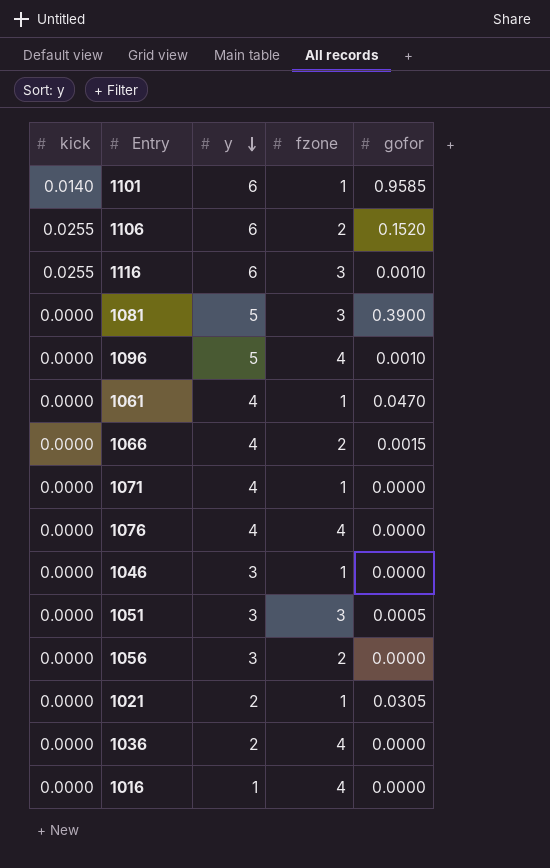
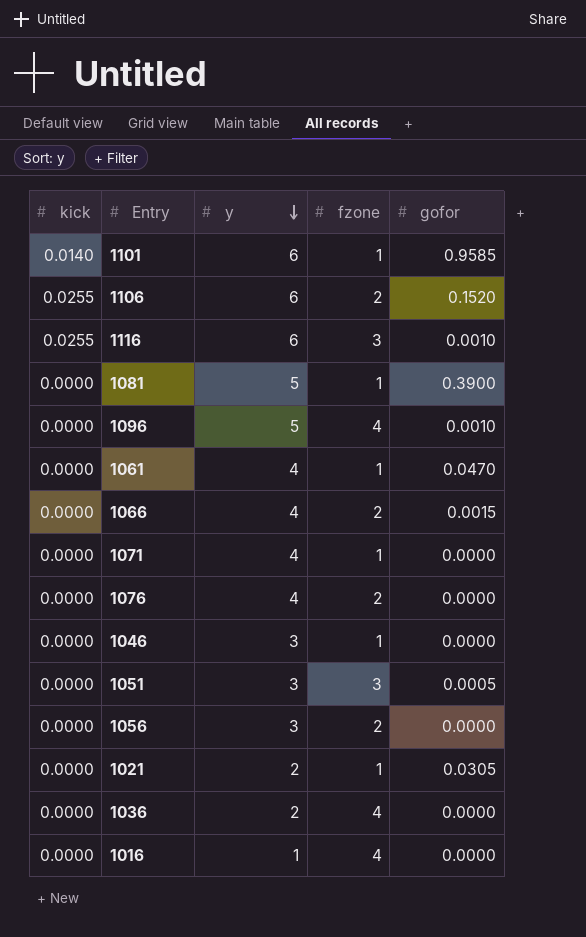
1081 | fzone: 3 -> 1
1076 | fzone: 4 -> 2

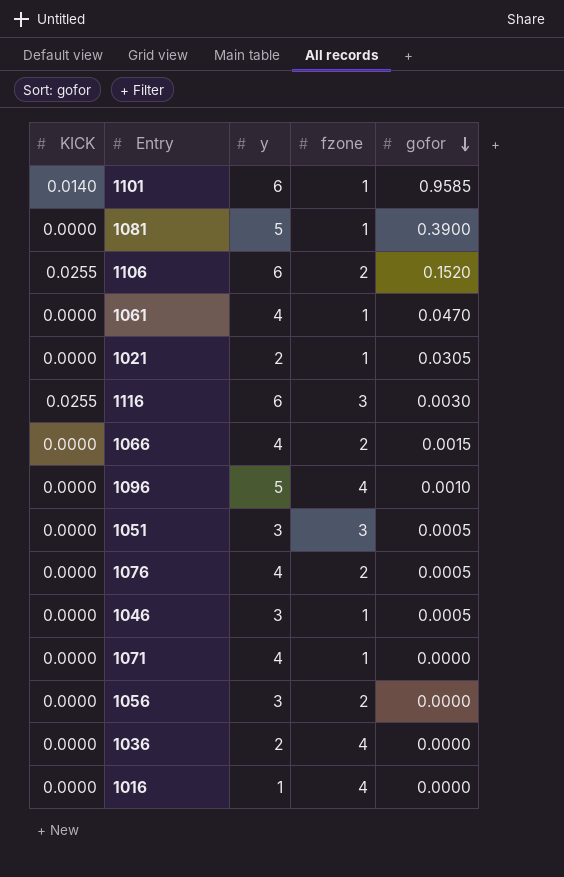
row order: y descending -> gofor descending
column name: kick -> KICK
1116 | gofor: 0.0010 -> 0.0030
1076 | gofor: 0.0000 -> 0.0005
1046 | gofor: 0.0000 -> 0.0005

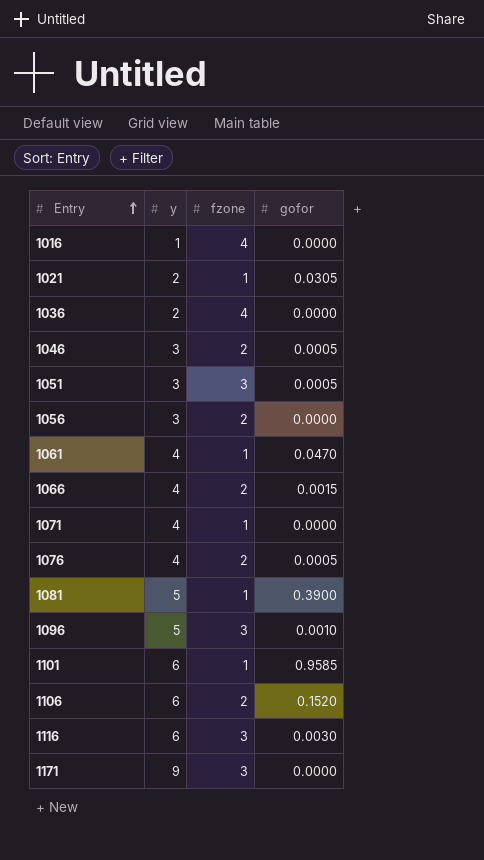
row order: gofor descending -> Entry ascending
column KICK | position: 1 -> none
1046 | fzone: 1 -> 2
1096 | fzone: 4 -> 3
row 1171: none -> 9 | 3 | 0.0000

